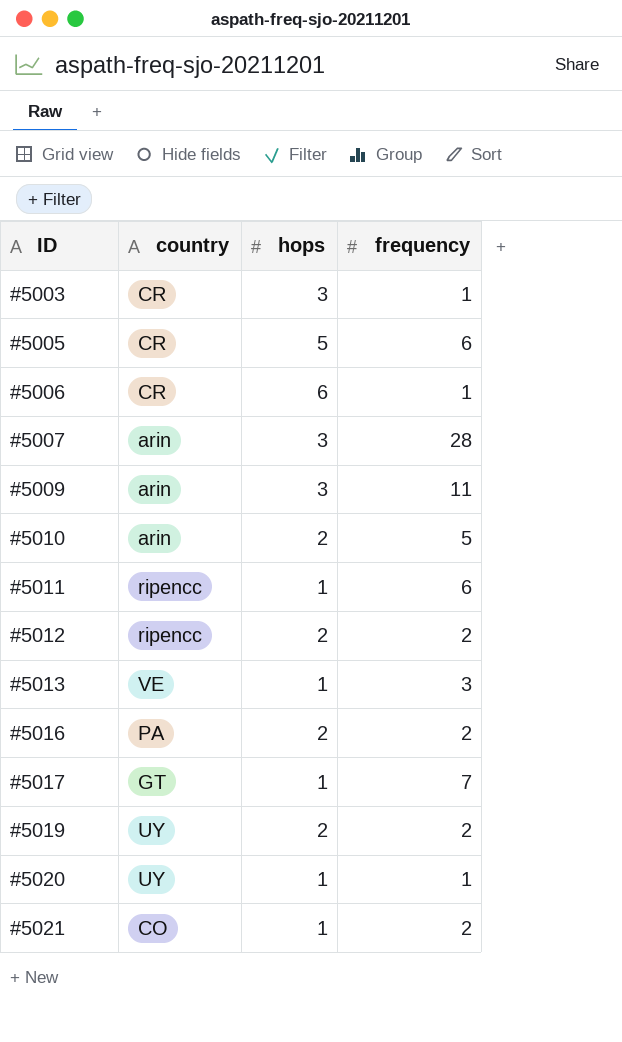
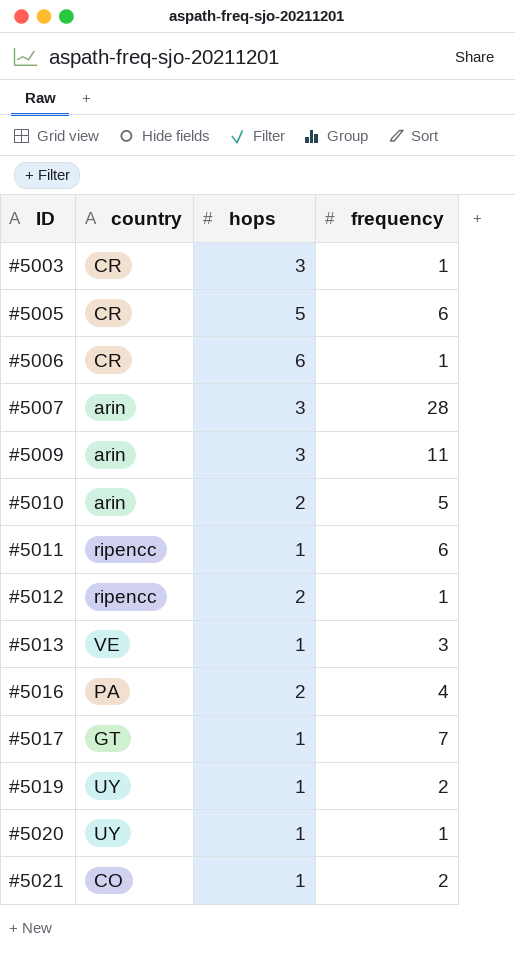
#5012 | frequency: 2 -> 1
#5016 | frequency: 2 -> 4
#5019 | hops: 2 -> 1

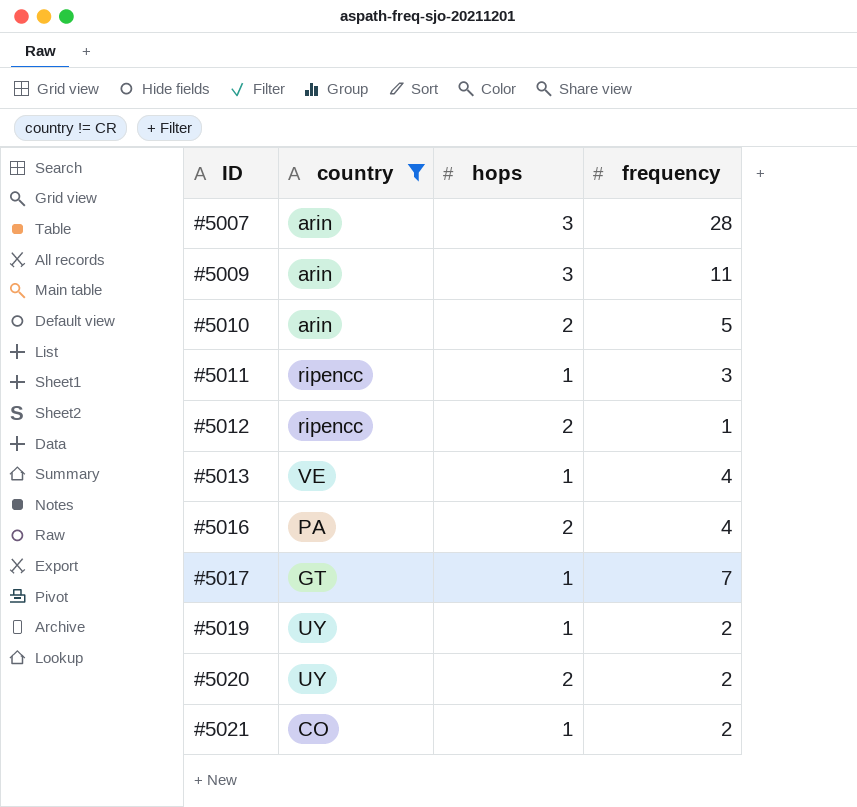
filter: none -> country != CR
#5011 | frequency: 6 -> 3
#5013 | frequency: 3 -> 4
#5020 | hops: 1 -> 2
#5020 | frequency: 1 -> 2

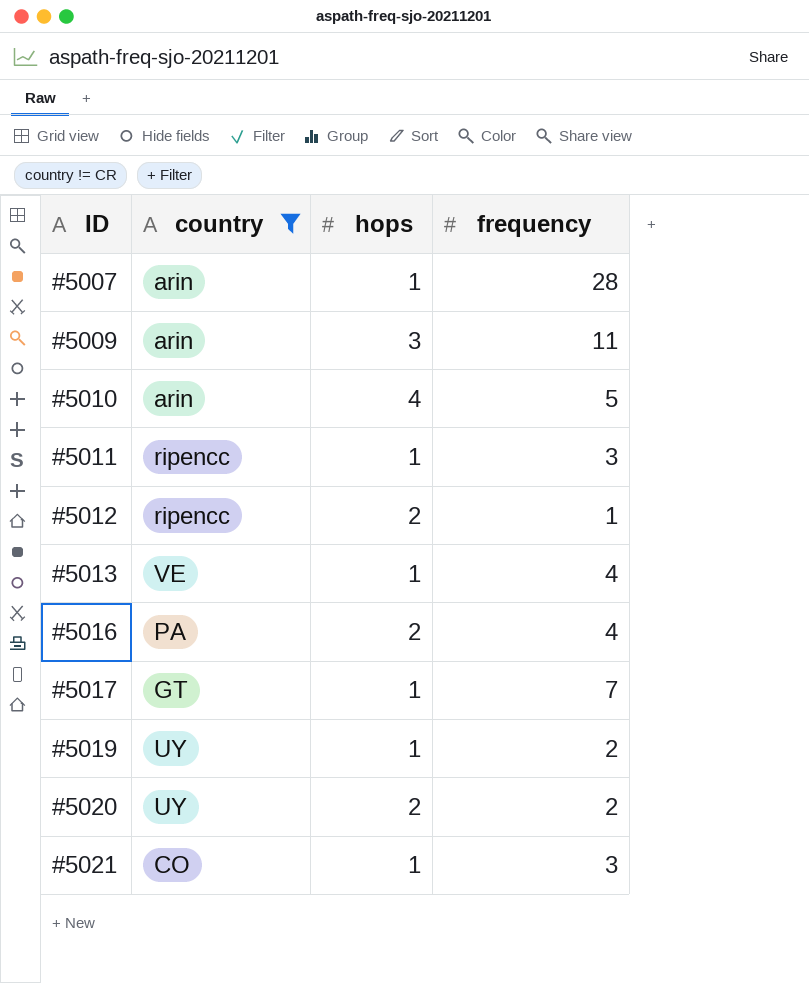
#5007 | hops: 3 -> 1
#5010 | hops: 2 -> 4
#5021 | frequency: 2 -> 3

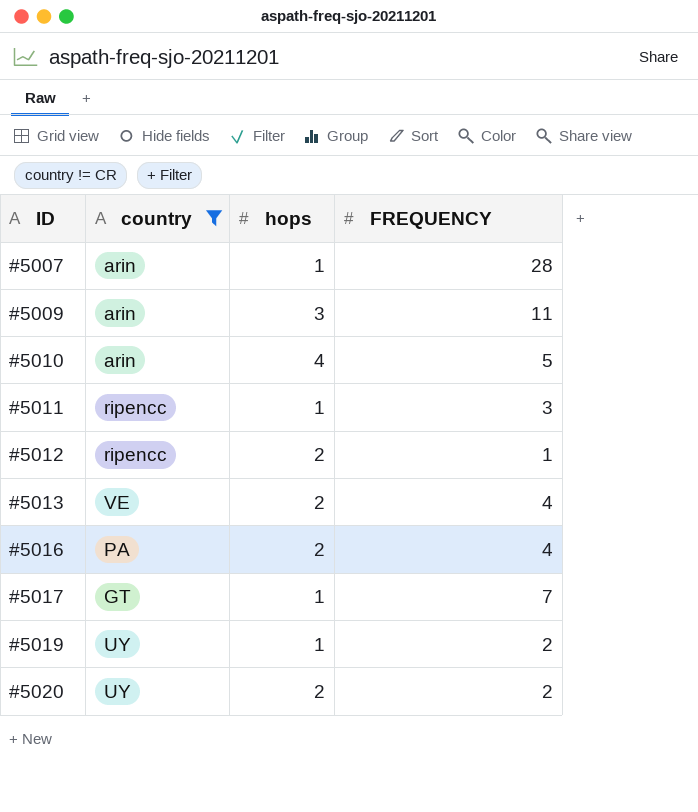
column name: frequency -> FREQUENCY
row #5021: CO | 1 | 3 -> none
#5013 | hops: 1 -> 2

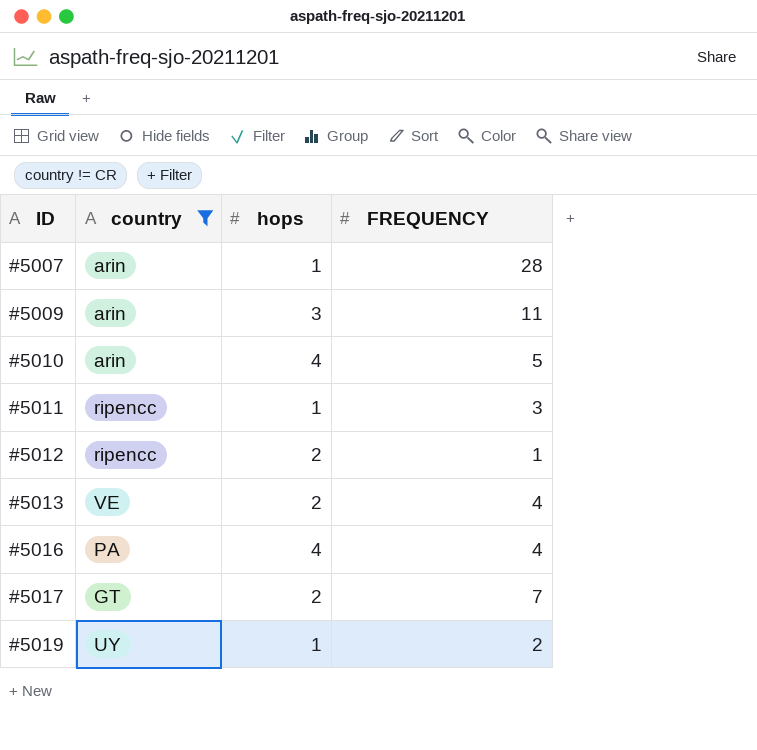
row #5020: UY | 2 | 2 -> none
#5016 | hops: 2 -> 4
#5017 | hops: 1 -> 2

